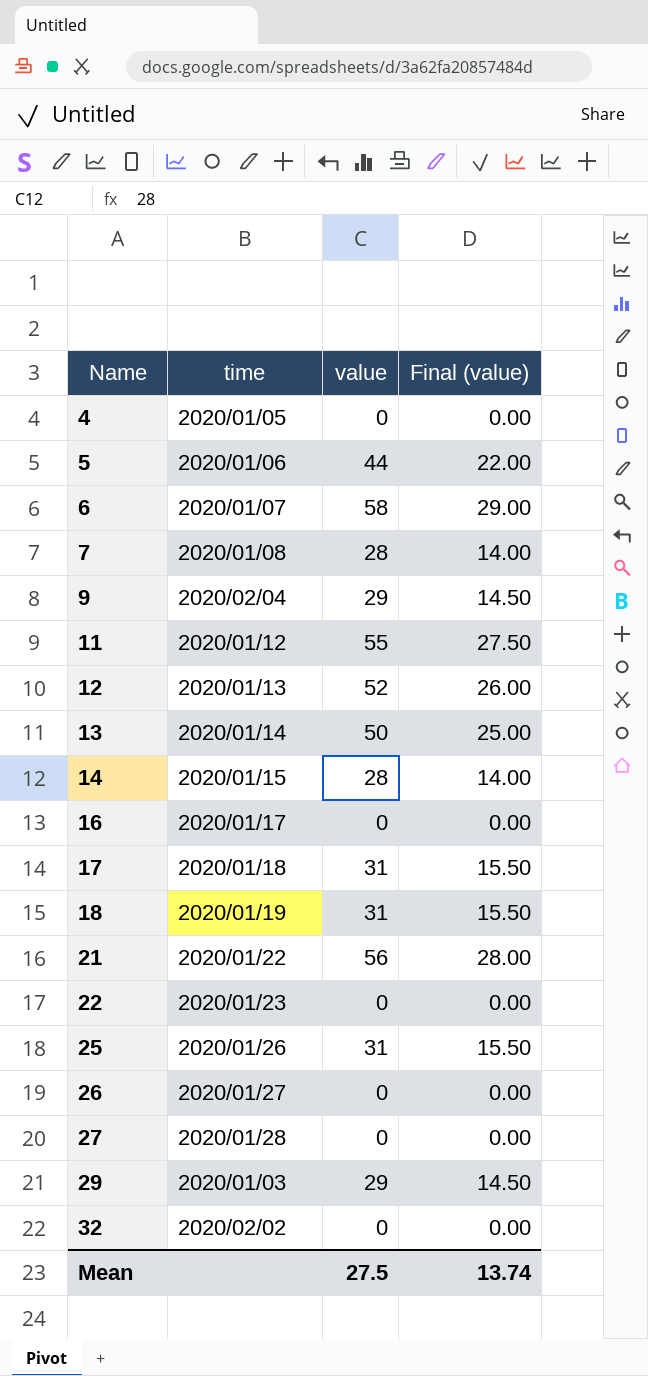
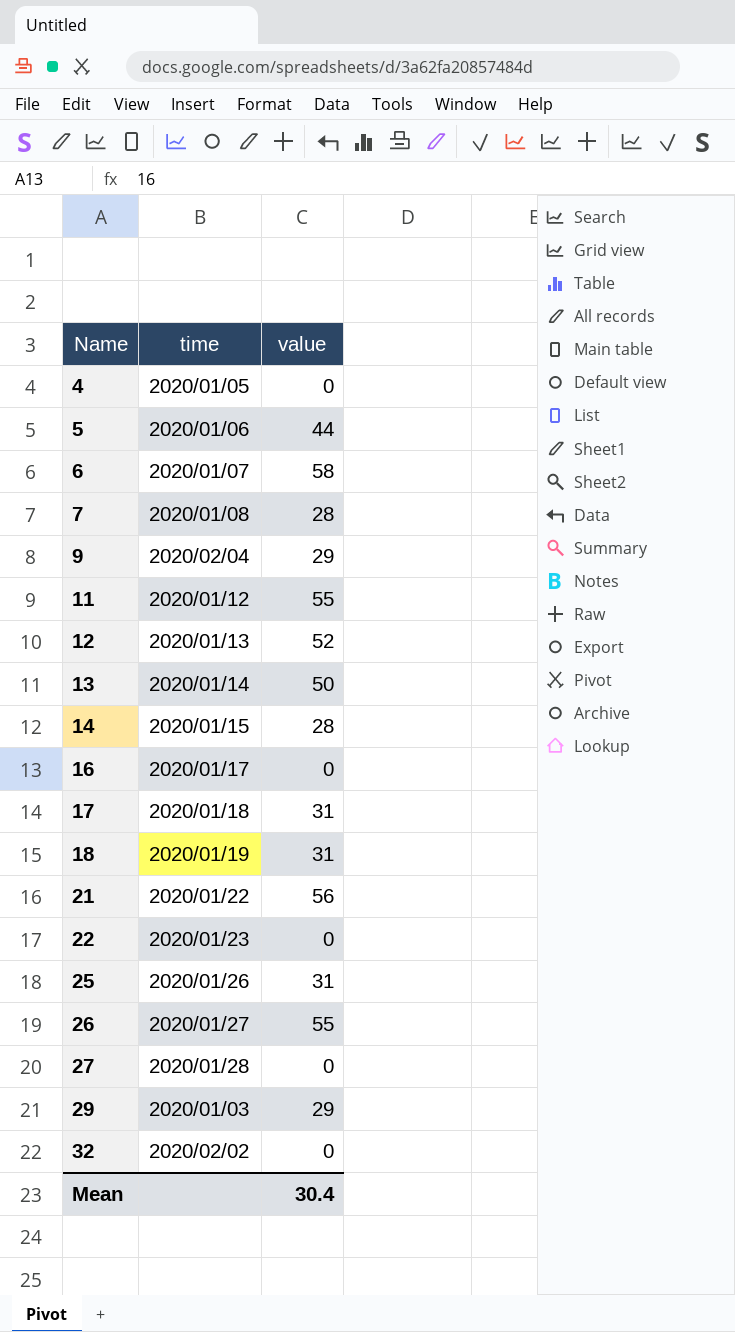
column Final (value) | formula: [value] * 0.5 -> none
26 | value: 0 -> 55
Mean | value: 27.5 -> 30.4

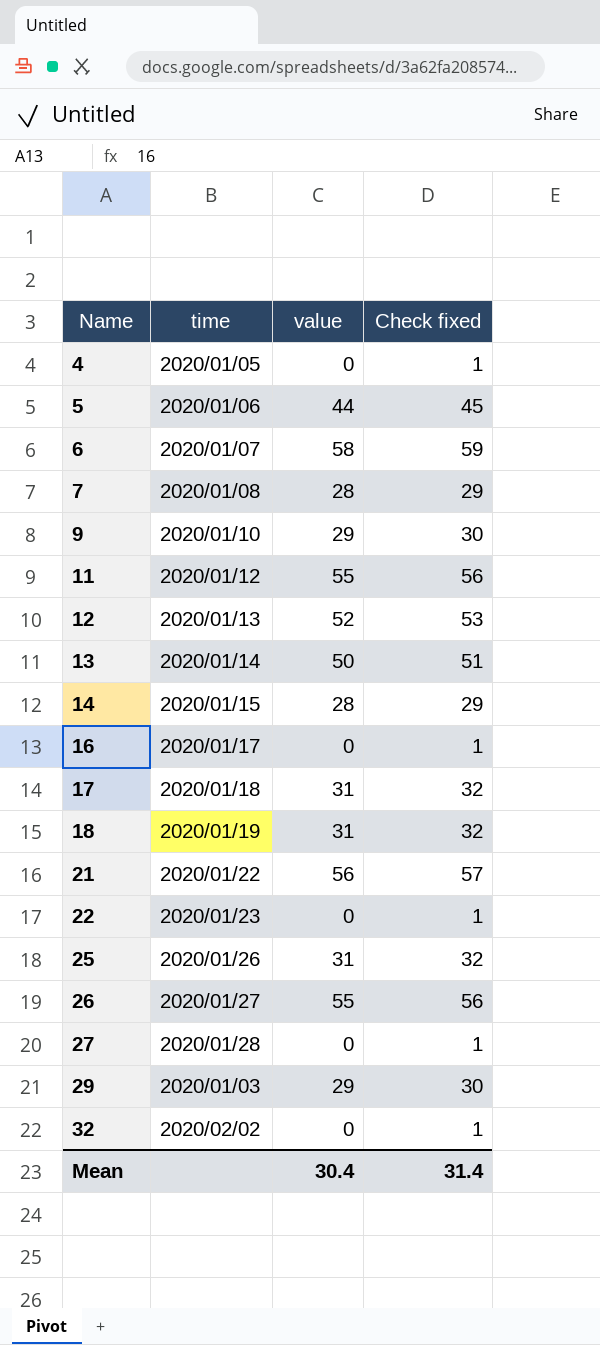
column Check fixed | formula: none -> [value] + 1
9 | time: 2020/02/04 -> 2020/01/10

